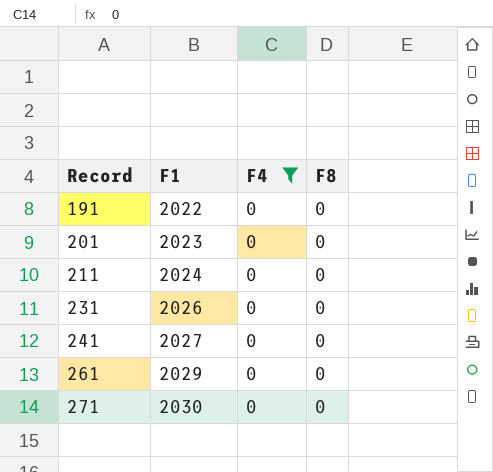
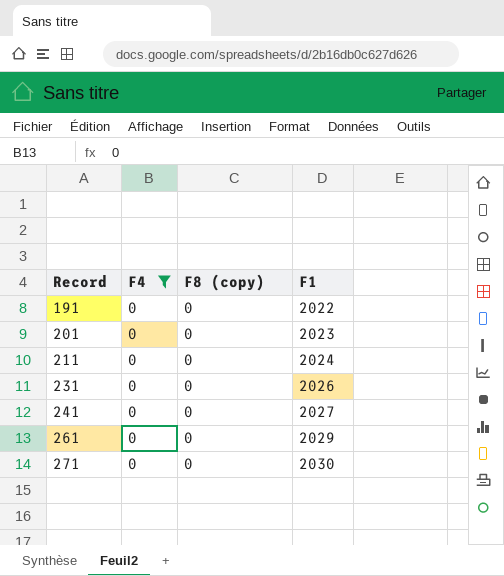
column name: F8 -> F8 (copy)
column F1 | position: 2 -> 4

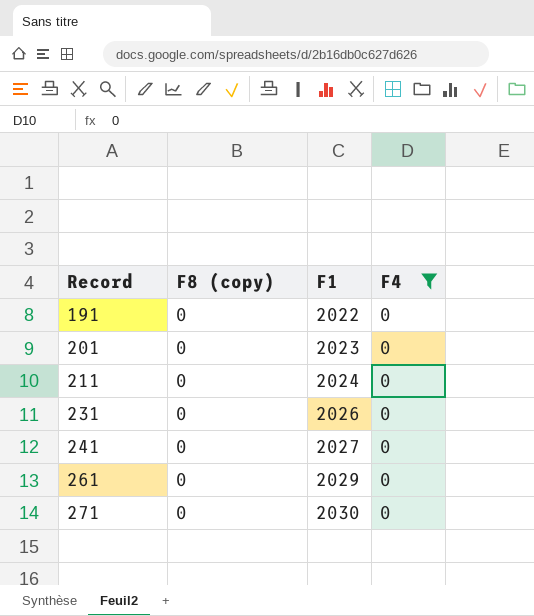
column F4 | position: 2 -> 4

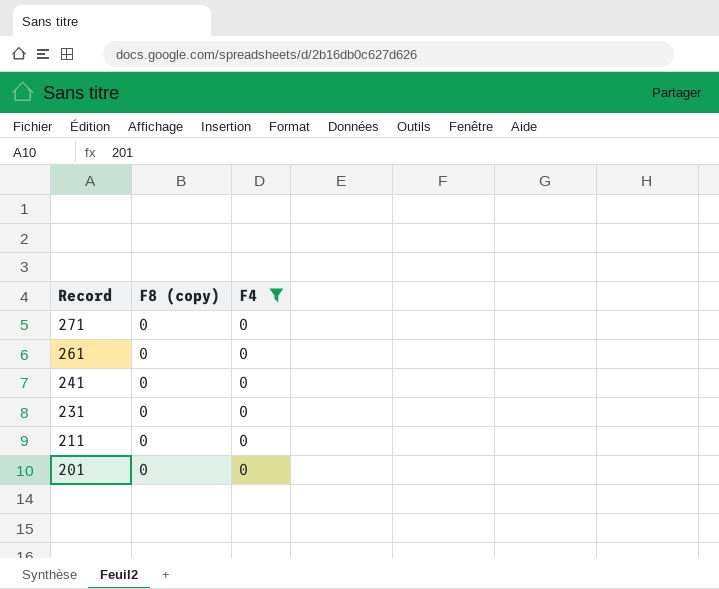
row order: Record ascending -> Record descending
column F1 | position: 3 -> none
row 191: 0 | 2022 | 0 -> none

